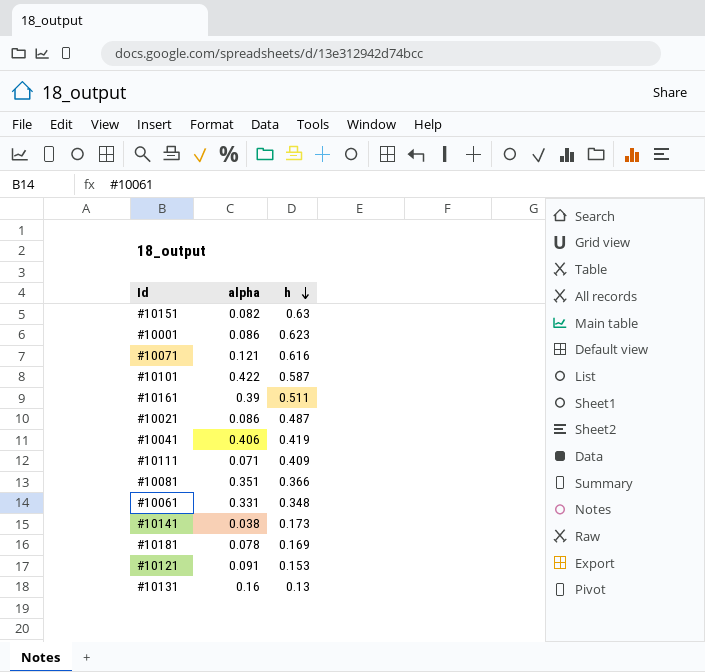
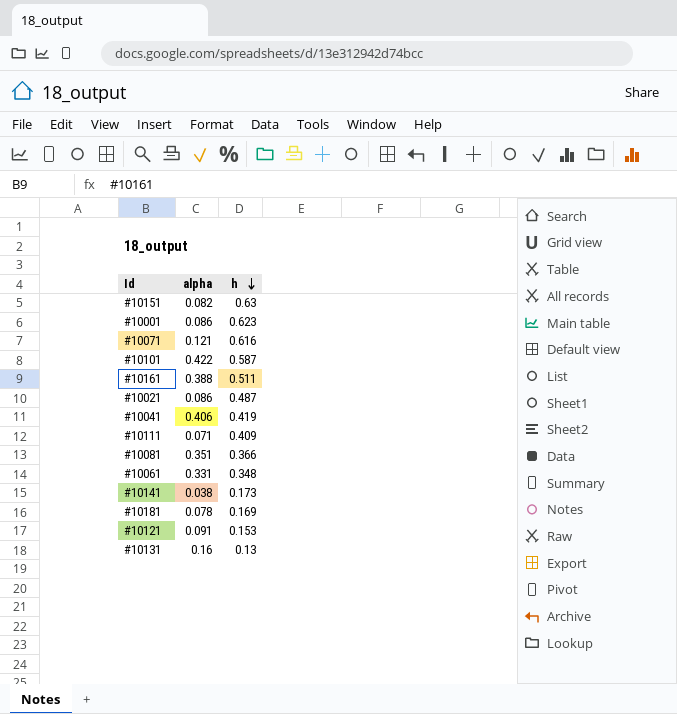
#10161 | alpha: 0.39 -> 0.388

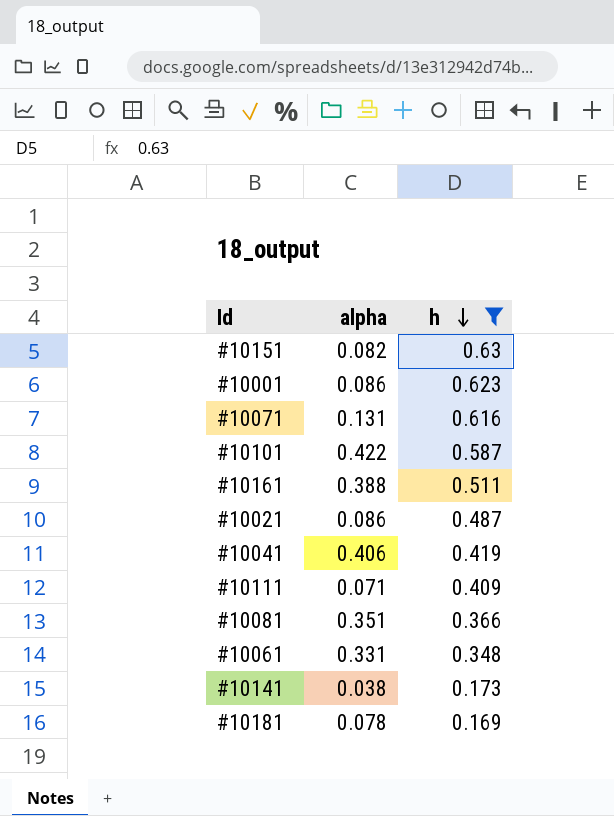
filter: none -> h >= 0.169
#10071 | alpha: 0.121 -> 0.131

